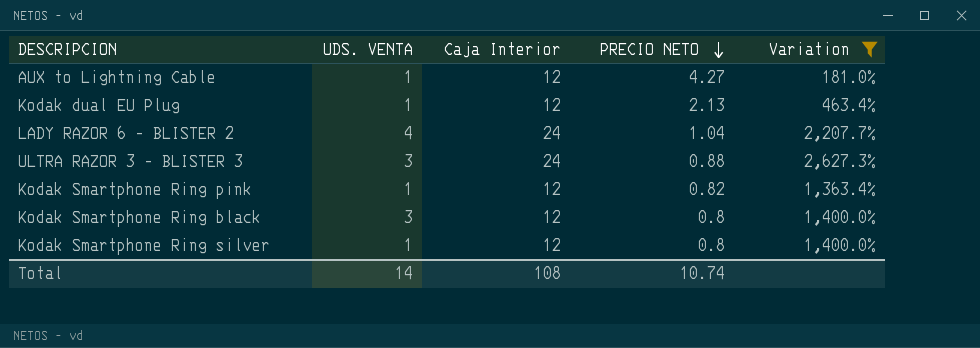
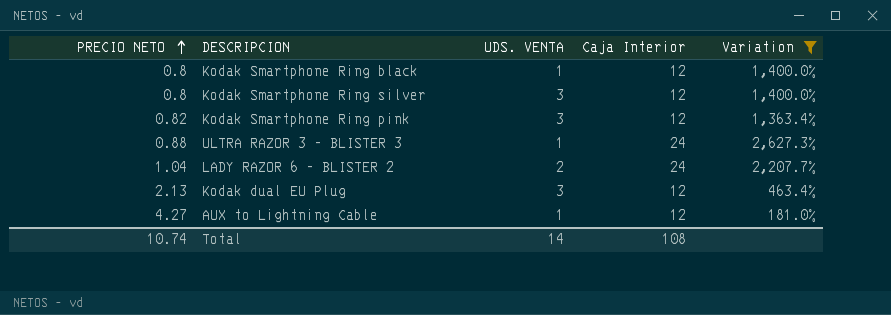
row order: PRECIO NETO descending -> PRECIO NETO ascending
column PRECIO NETO | position: 4 -> 1
Kodak Smartphone Ring black | UDS. VENTA: 3 -> 1
Kodak Smartphone Ring silver | UDS. VENTA: 1 -> 3
Kodak Smartphone Ring pink | UDS. VENTA: 1 -> 3
ULTRA RAZOR 3 – BLISTER 3 | UDS. VENTA: 3 -> 1
LADY RAZOR 6 – BLISTER 2 | UDS. VENTA: 4 -> 2
Kodak dual EU Plug | UDS. VENTA: 1 -> 3

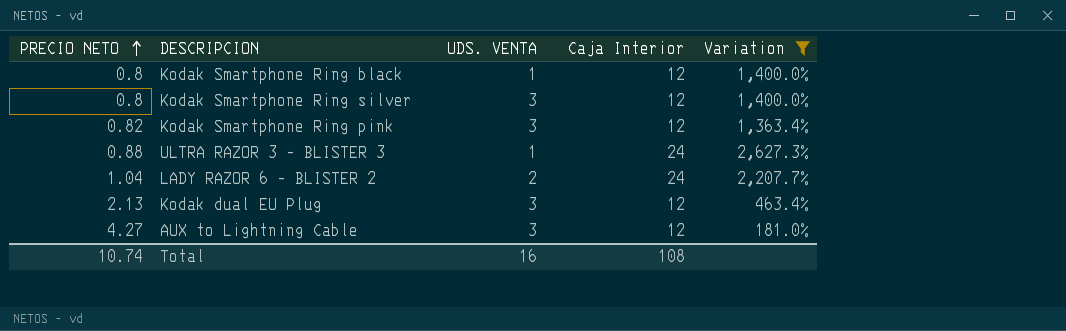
AUX to Lightning Cable | UDS. VENTA: 1 -> 3
Total | UDS. VENTA: 14 -> 16

